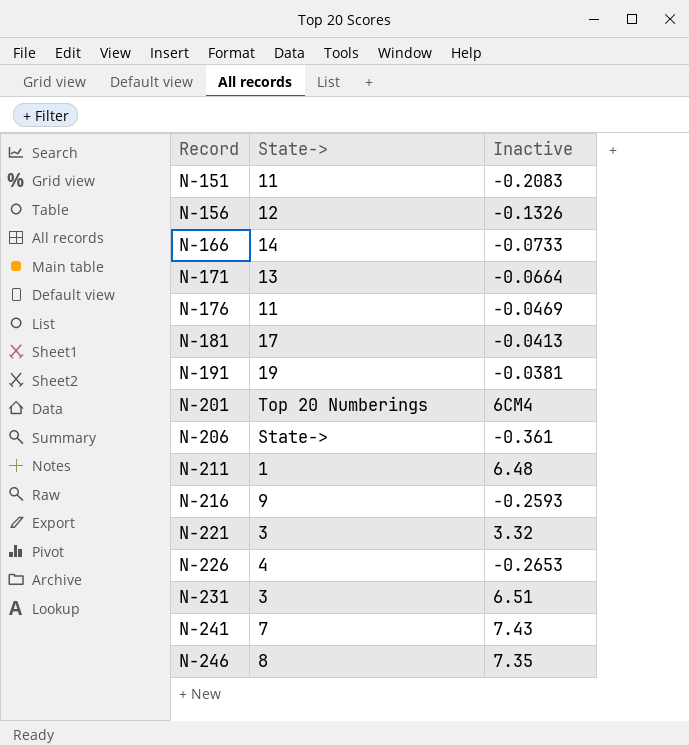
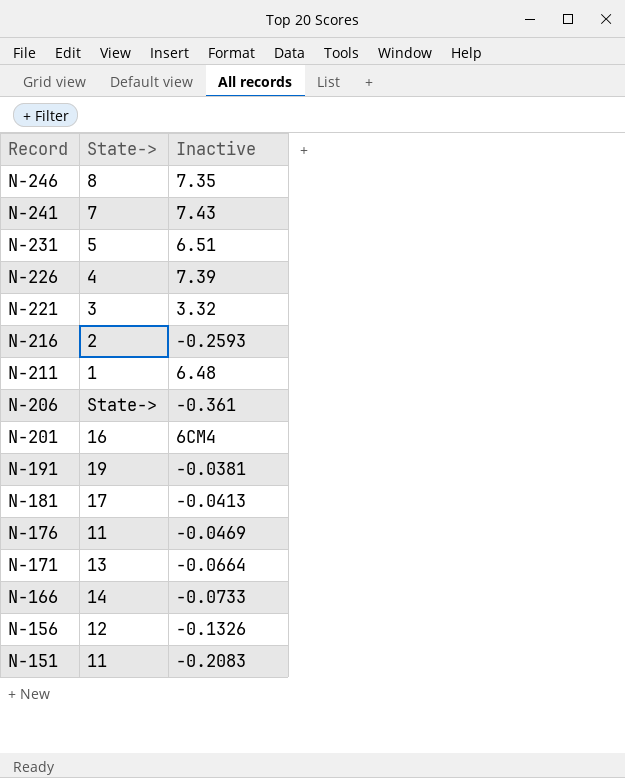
row order: Record ascending -> Record descending
N-231 | State->: 3 -> 5
N-226 | Inactive: -0.2653 -> 7.39
N-216 | State->: 9 -> 2
N-201 | State->: Top 20 Numberings -> 16

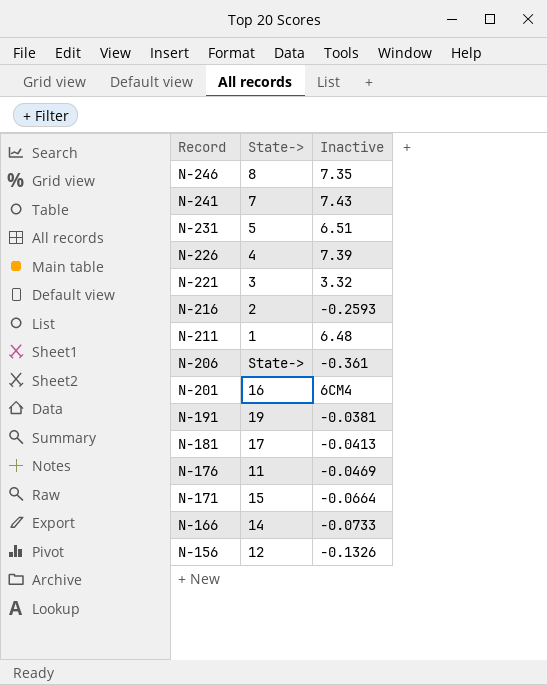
row N-151: 11 | -0.2083 -> none
N-171 | State->: 13 -> 15

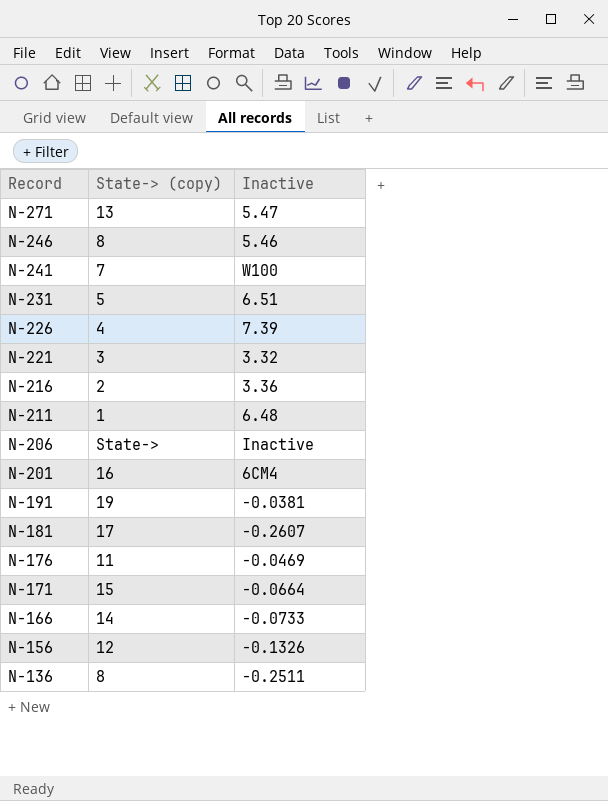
column name: State-> -> State-> (copy)
row N-271: none -> 13 | 5.47
N-246 | Inactive: 7.35 -> 5.46
N-241 | Inactive: 7.43 -> W100
N-216 | Inactive: -0.2593 -> 3.36
N-206 | Inactive: -0.361 -> Inactive
N-181 | Inactive: -0.0413 -> -0.2607
row N-136: none -> 8 | -0.2511

